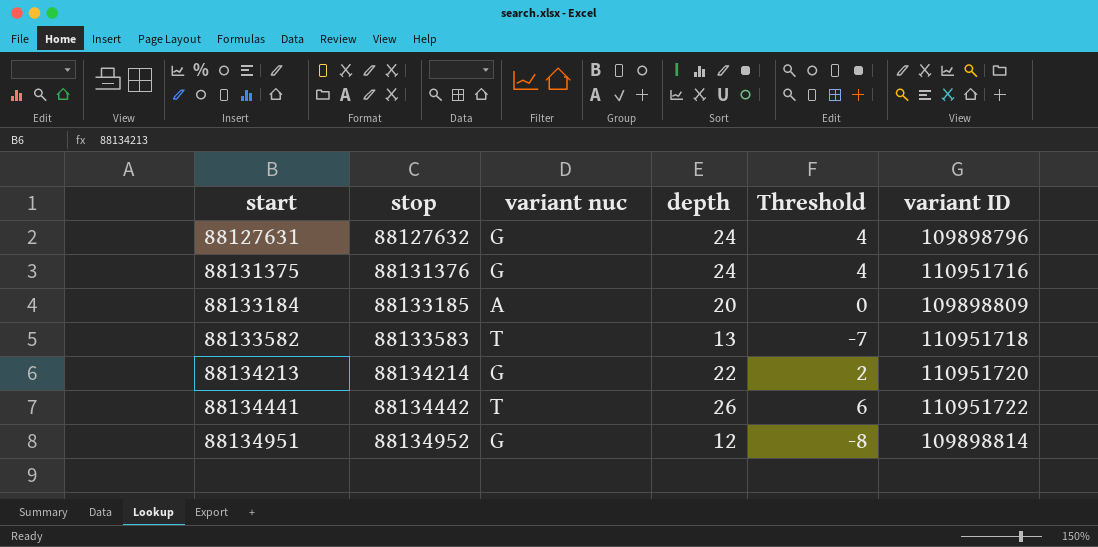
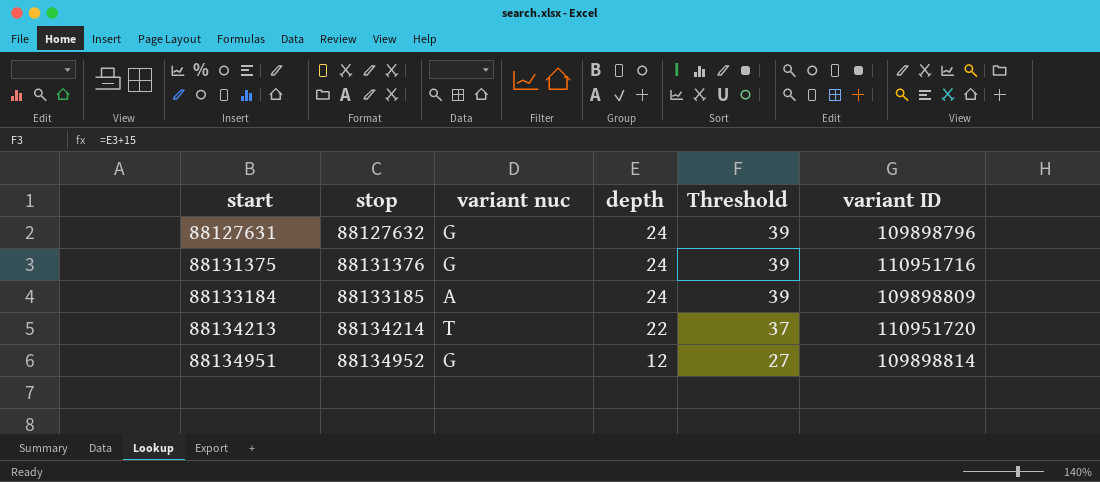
column Threshold | formula: [depth] - 20 -> [depth] + 15
row 88133582: 88133583 | T | 13 | -7 | 110951718 -> none
row 88134441: 88134442 | T | 26 | 6 | 110951722 -> none
88133184 | depth: 20 -> 24
88134213 | variant nuc: G -> T

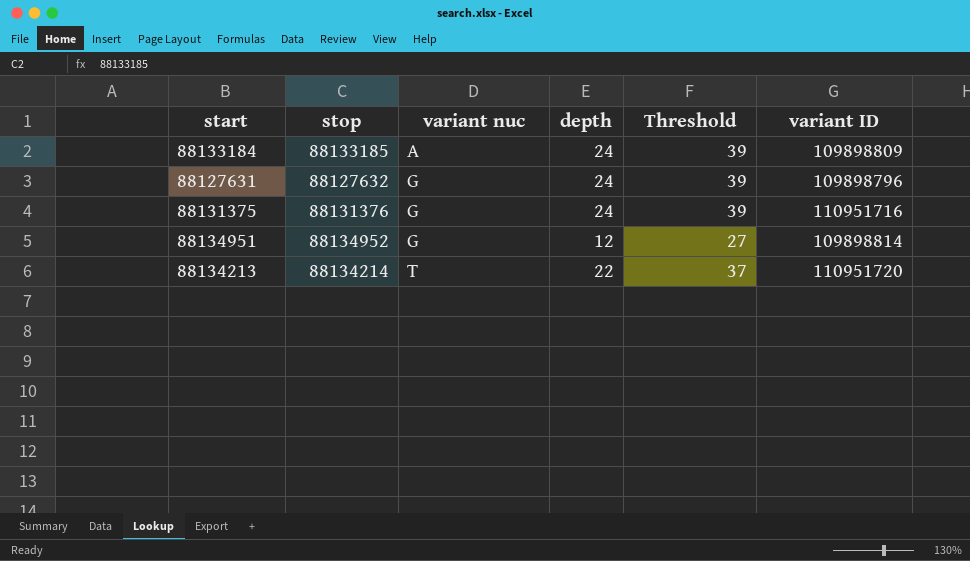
row order: start ascending -> variant nuc ascending

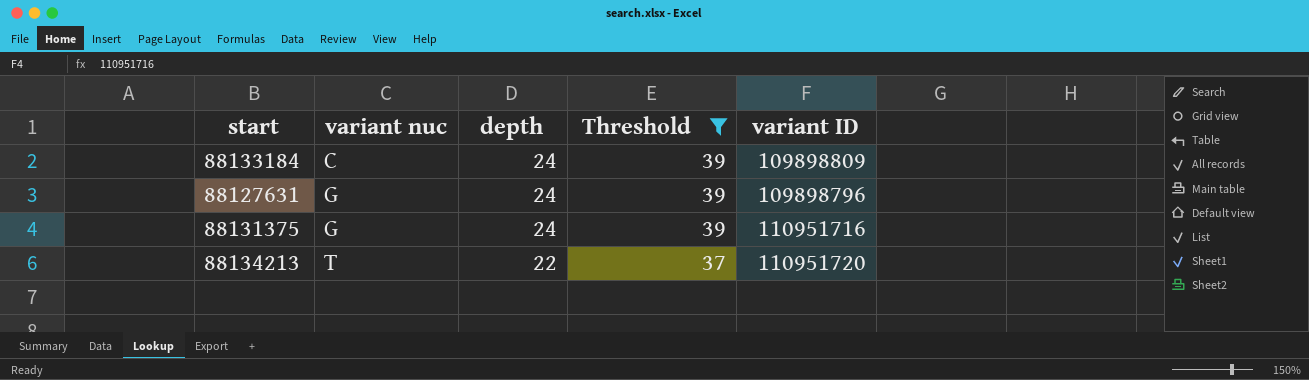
filter: none -> Threshold != 27
column stop | position: 2 -> none
88133184 | variant nuc: A -> C

